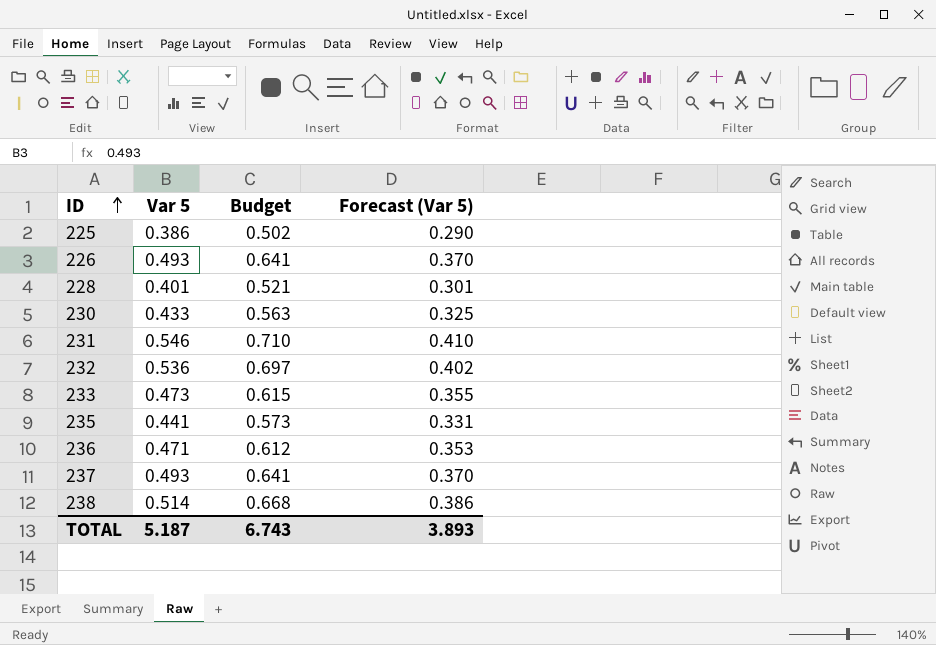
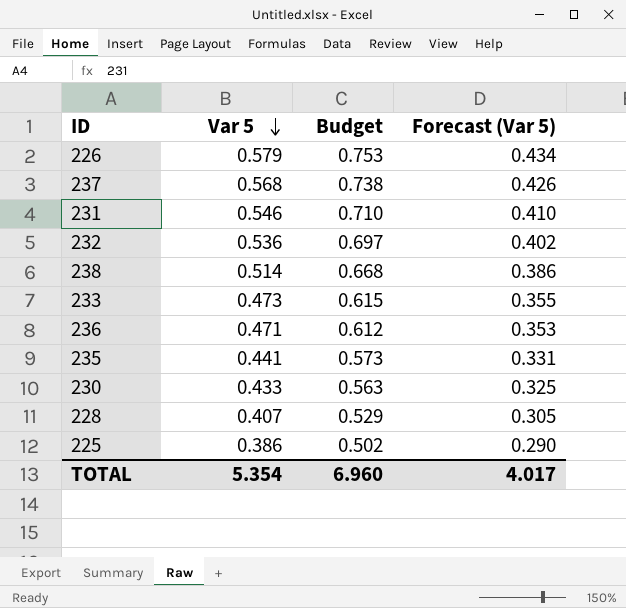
row order: ID ascending -> Var 5 descending
226 | Var 5: 0.493 -> 0.579
226 | Budget: 0.641 -> 0.753
226 | Forecast (Var 5): 0.370 -> 0.434
237 | Var 5: 0.493 -> 0.568
237 | Budget: 0.641 -> 0.738
237 | Forecast (Var 5): 0.370 -> 0.426
228 | Var 5: 0.401 -> 0.407
228 | Budget: 0.521 -> 0.529
228 | Forecast (Var 5): 0.301 -> 0.305
TOTAL | Var 5: 5.187 -> 5.354
TOTAL | Budget: 6.743 -> 6.960
TOTAL | Forecast (Var 5): 3.893 -> 4.017

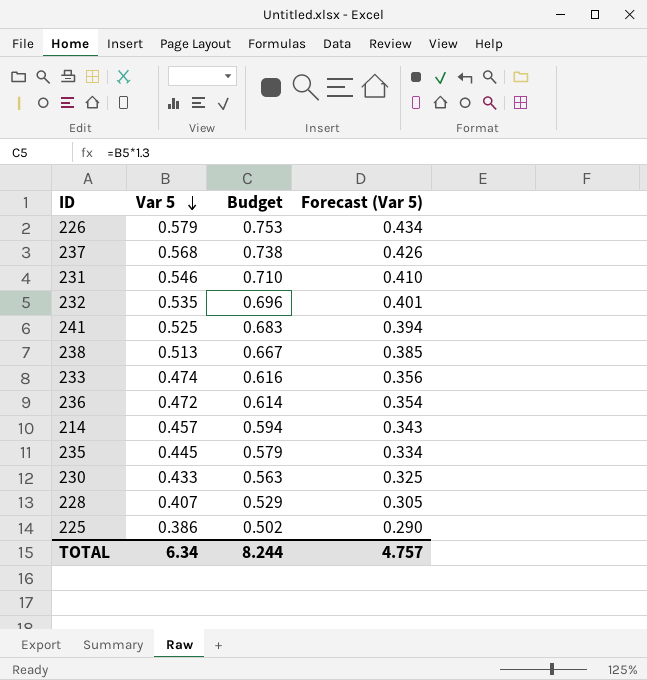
232 | Var 5: 0.536 -> 0.535
232 | Budget: 0.697 -> 0.696
232 | Forecast (Var 5): 0.402 -> 0.401
row 241: none -> 0.525 | 0.683 | 0.394
238 | Var 5: 0.514 -> 0.513
238 | Budget: 0.668 -> 0.667
238 | Forecast (Var 5): 0.386 -> 0.385
233 | Var 5: 0.473 -> 0.474
233 | Budget: 0.615 -> 0.616
233 | Forecast (Var 5): 0.355 -> 0.356
236 | Var 5: 0.471 -> 0.472
236 | Budget: 0.612 -> 0.614
236 | Forecast (Var 5): 0.353 -> 0.354
row 214: none -> 0.457 | 0.594 | 0.343
235 | Var 5: 0.441 -> 0.445
235 | Budget: 0.573 -> 0.579
235 | Forecast (Var 5): 0.331 -> 0.334
TOTAL | Var 5: 5.354 -> 6.34
TOTAL | Budget: 6.960 -> 8.244
TOTAL | Forecast (Var 5): 4.017 -> 4.757

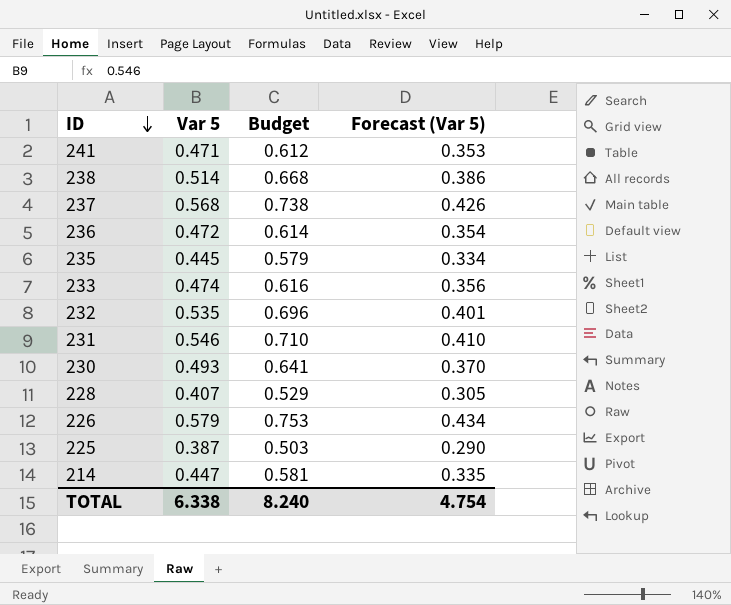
row order: Var 5 descending -> ID descending
241 | Var 5: 0.525 -> 0.471
241 | Budget: 0.683 -> 0.612
241 | Forecast (Var 5): 0.394 -> 0.353
238 | Var 5: 0.513 -> 0.514
238 | Budget: 0.667 -> 0.668
238 | Forecast (Var 5): 0.385 -> 0.386
230 | Var 5: 0.433 -> 0.493
230 | Budget: 0.563 -> 0.641
230 | Forecast (Var 5): 0.325 -> 0.370
225 | Var 5: 0.386 -> 0.387
225 | Budget: 0.502 -> 0.503
214 | Var 5: 0.457 -> 0.447
214 | Budget: 0.594 -> 0.581
214 | Forecast (Var 5): 0.343 -> 0.335
TOTAL | Var 5: 6.34 -> 6.338
TOTAL | Budget: 8.244 -> 8.240
TOTAL | Forecast (Var 5): 4.757 -> 4.754

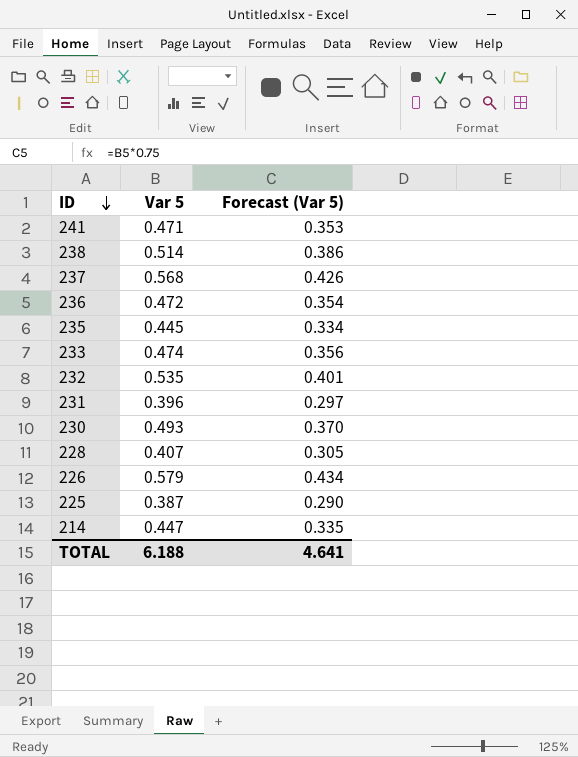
column Budget | formula: [Var 5] * 1.3 -> none
231 | Var 5: 0.546 -> 0.396
231 | Forecast (Var 5): 0.410 -> 0.297
TOTAL | Var 5: 6.338 -> 6.188
TOTAL | Forecast (Var 5): 4.754 -> 4.641

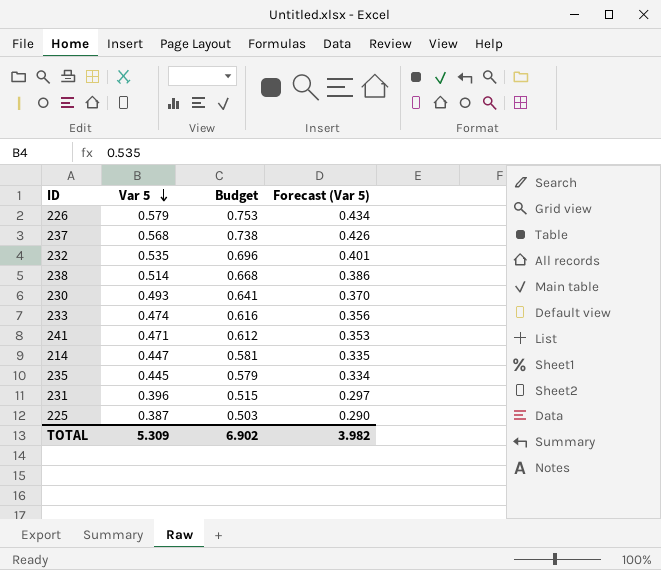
row order: ID descending -> Var 5 descending
column Budget | formula: none -> [Var 5] * 1.3
row 236: 0.472 | 0.354 -> none
row 228: 0.407 | 0.305 -> none
TOTAL | Var 5: 6.188 -> 5.309
TOTAL | Forecast (Var 5): 4.641 -> 3.982

